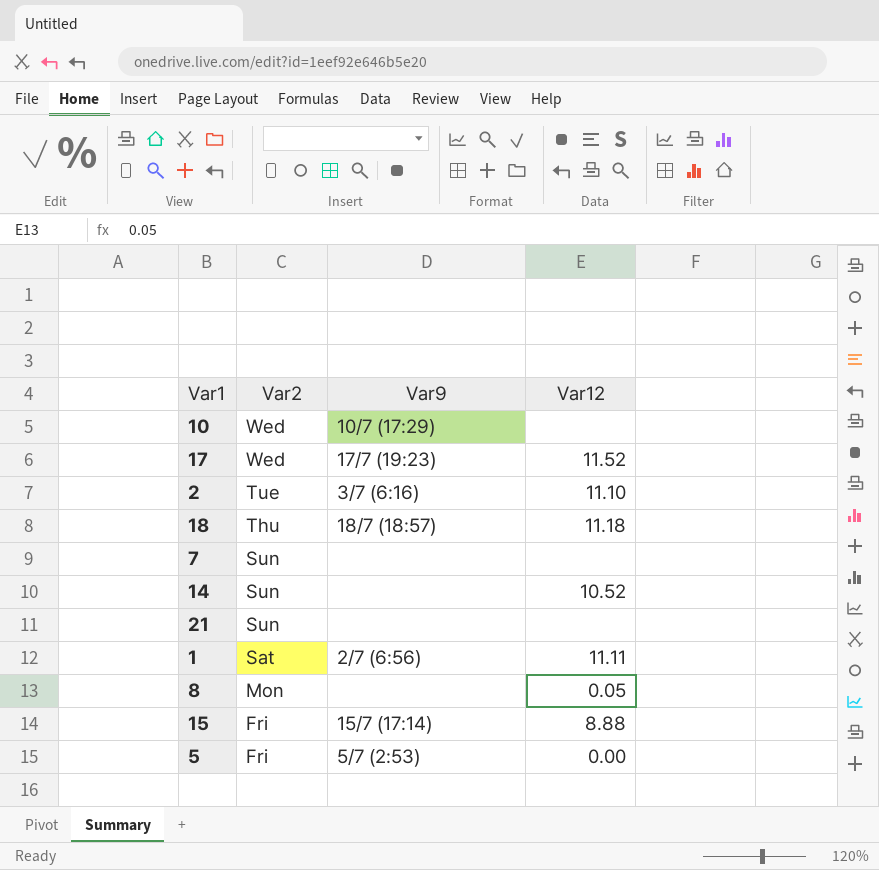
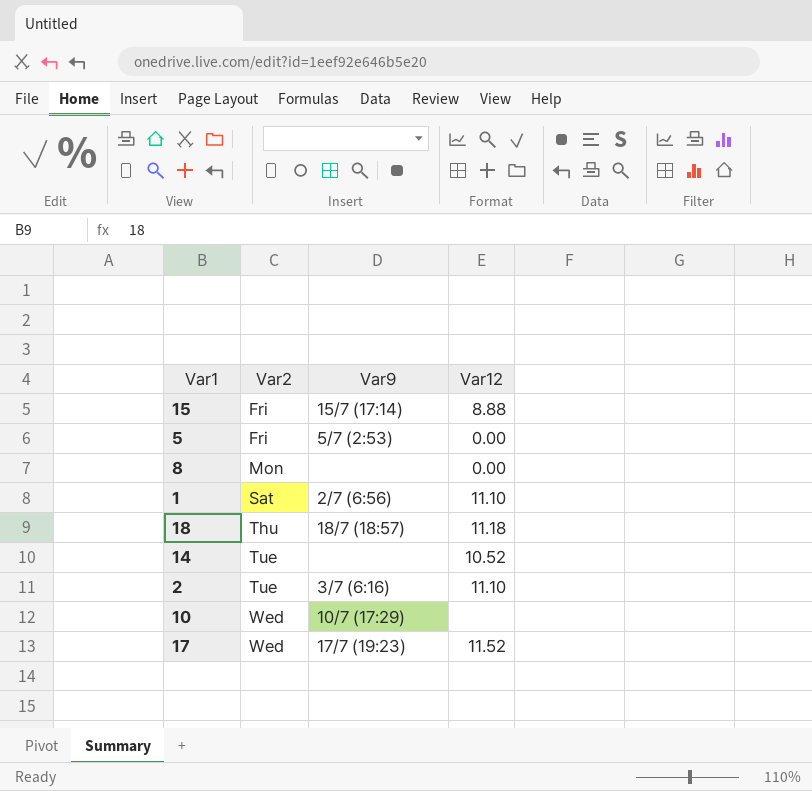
row order: Var2 descending -> Var2 ascending
row 7: Sun | none | none -> none
row 21: Sun | none | none -> none
8 | Var12: 0.05 -> 0.00
1 | Var12: 11.11 -> 11.10
14 | Var2: Sun -> Tue

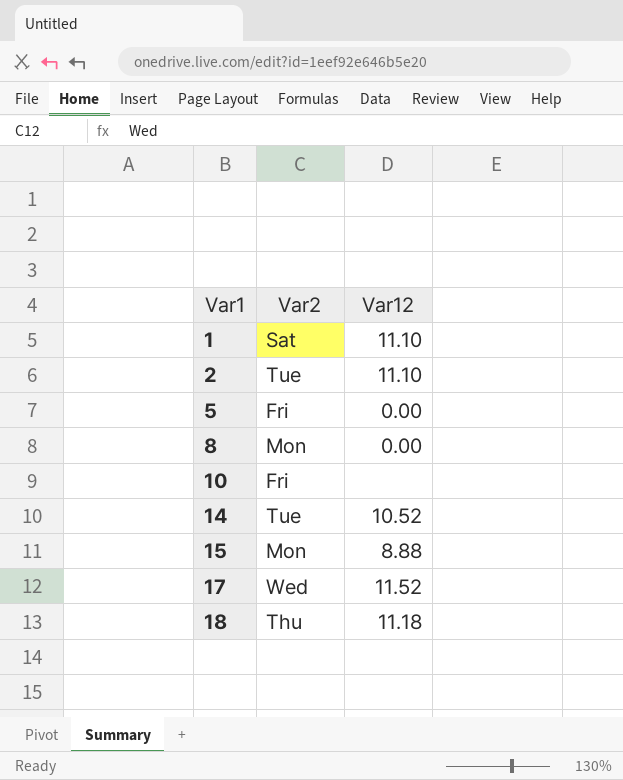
row order: Var2 ascending -> Var1 ascending
column Var9 | position: 3 -> none
10 | Var2: Wed -> Fri
15 | Var2: Fri -> Mon

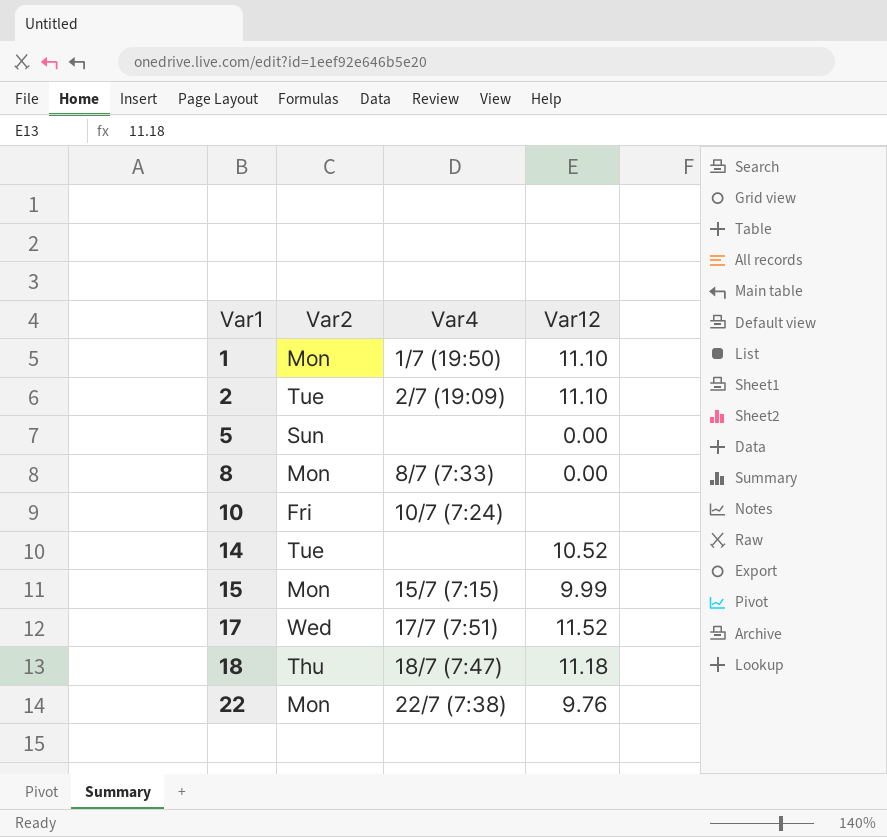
column Var4 | position: none -> 3
1 | Var2: Sat -> Mon
5 | Var2: Fri -> Sun
15 | Var12: 8.88 -> 9.99
row 22: none -> Mon | 22/7 (7:38) | 9.76

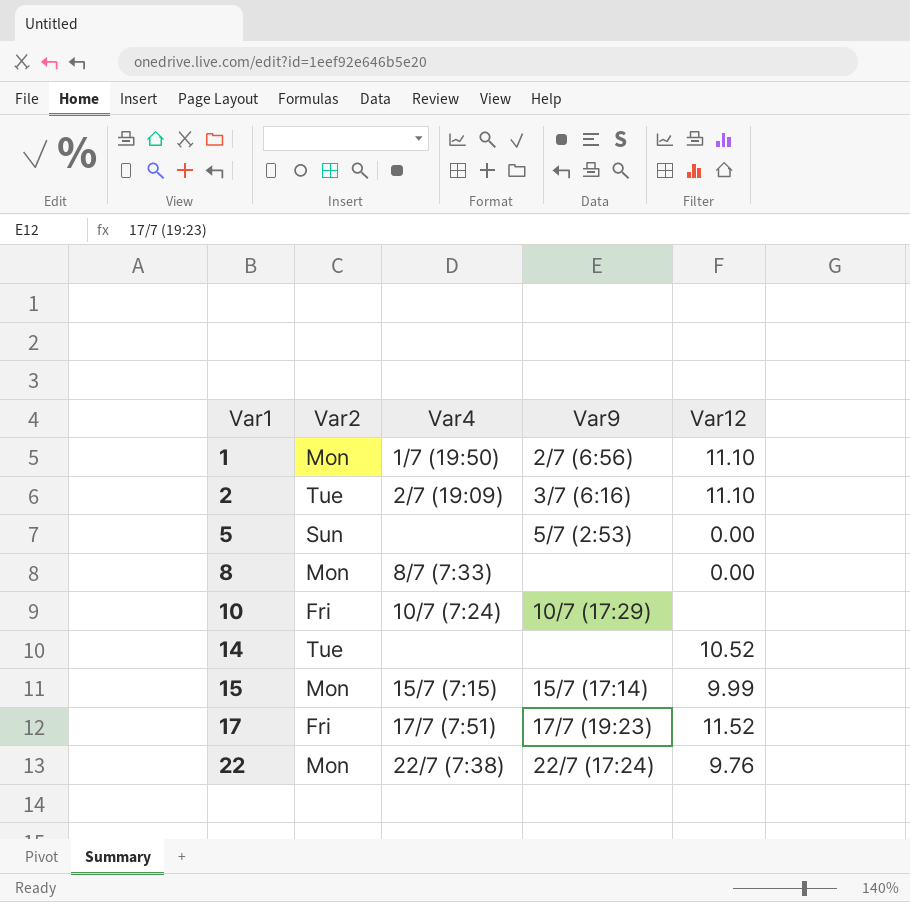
column Var9 | position: none -> 4
row 18: Thu | 18/7 (7:47) | 11.18 -> none
17 | Var2: Wed -> Fri

